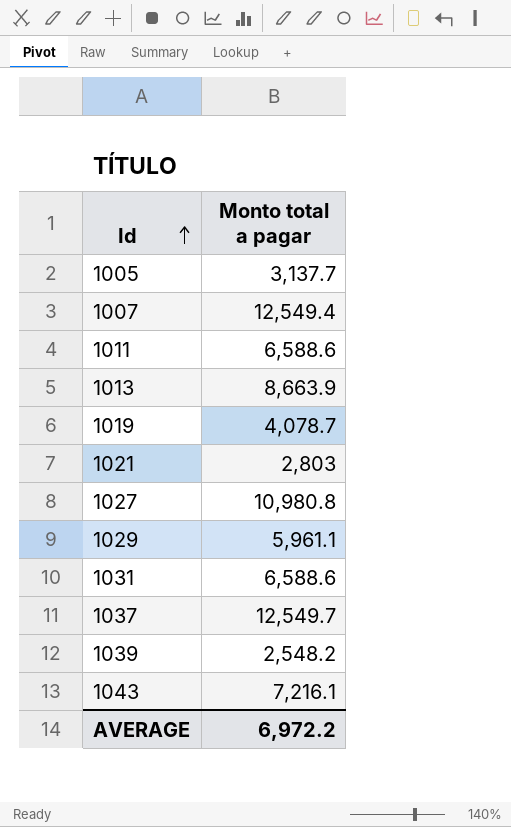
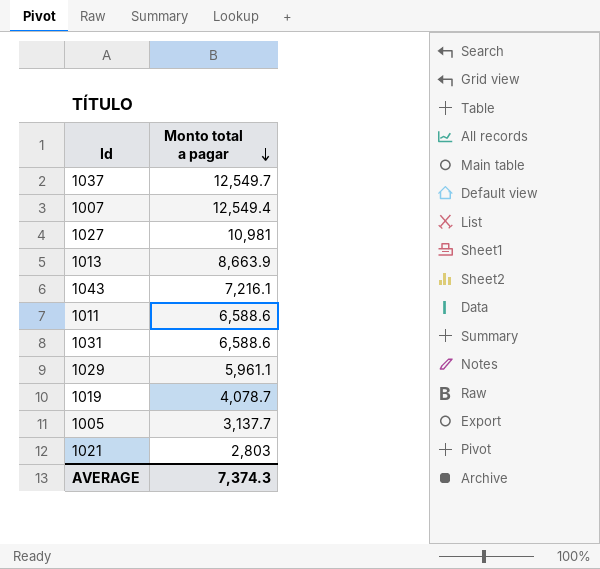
row order: Id ascending -> Monto total a pagar descending
row 1039: 2,548.2 -> none
1027 | Monto total a pagar: 10,980.8 -> 10,981
AVERAGE | Monto total a pagar: 6,972.2 -> 7,374.3

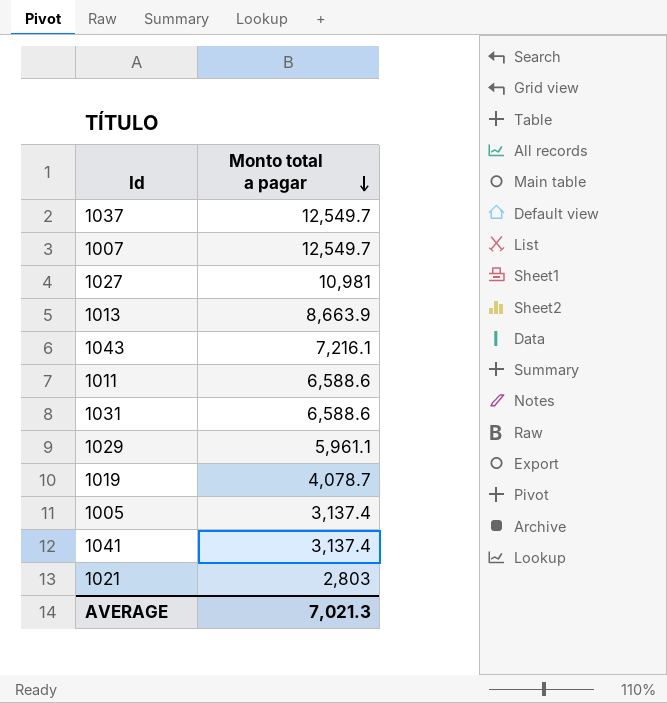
1007 | Monto total a pagar: 12,549.4 -> 12,549.7
1005 | Monto total a pagar: 3,137.7 -> 3,137.4
row 1041: none -> 3,137.4
AVERAGE | Monto total a pagar: 7,374.3 -> 7,021.3

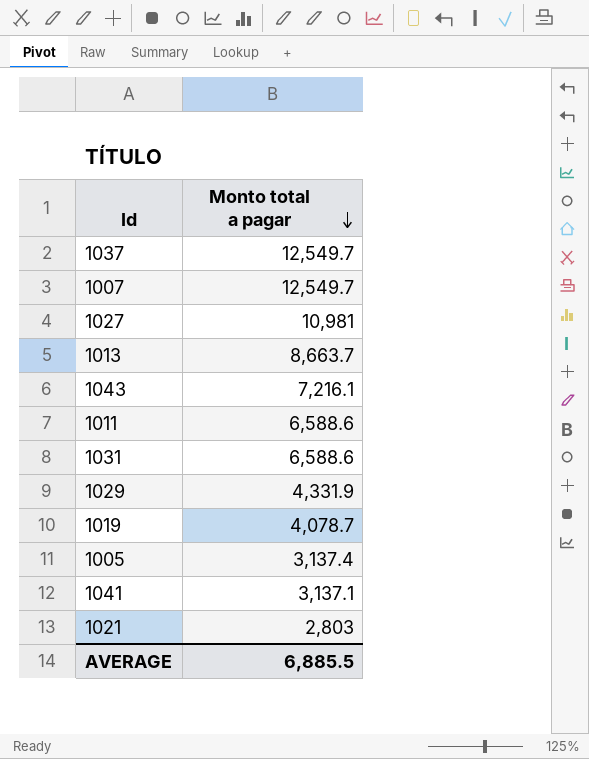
1013 | Monto total a pagar: 8,663.9 -> 8,663.7
1029 | Monto total a pagar: 5,961.1 -> 4,331.9
1041 | Monto total a pagar: 3,137.4 -> 3,137.1
AVERAGE | Monto total a pagar: 7,021.3 -> 6,885.5

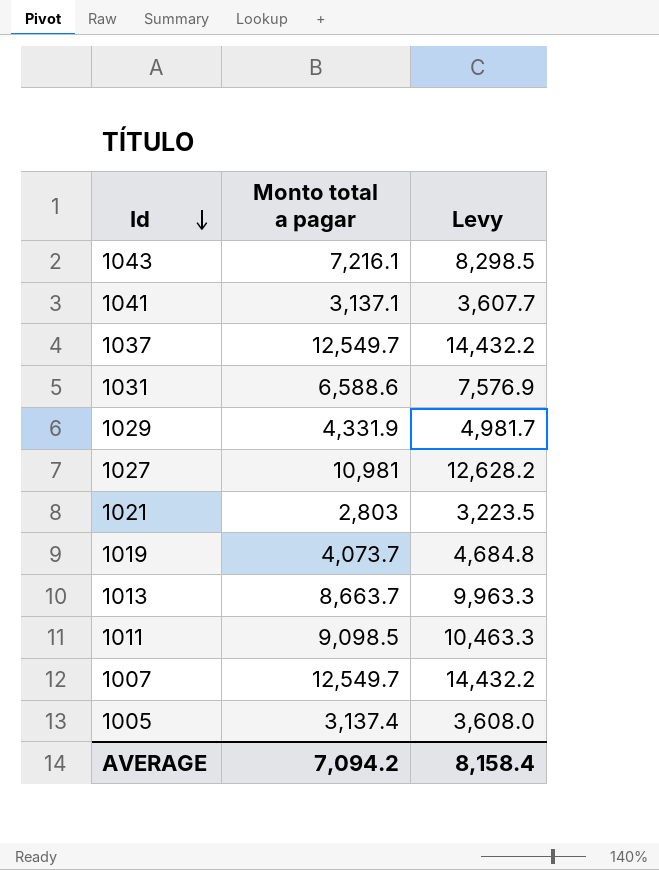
row order: Monto total a pagar descending -> Id descending
column Levy | formula: none -> [Monto total a pagar] * 1.15
1019 | Monto total a pagar: 4,078.7 -> 4,073.7
1011 | Monto total a pagar: 6,588.6 -> 9,098.5
AVERAGE | Monto total a pagar: 6,885.5 -> 7,094.2

